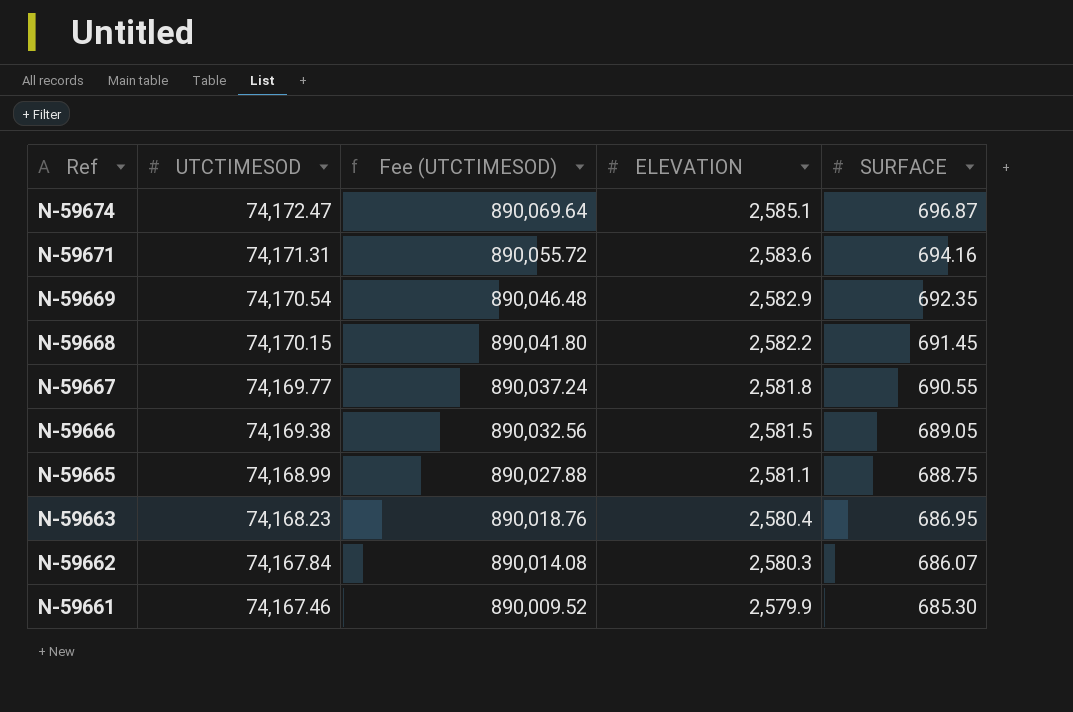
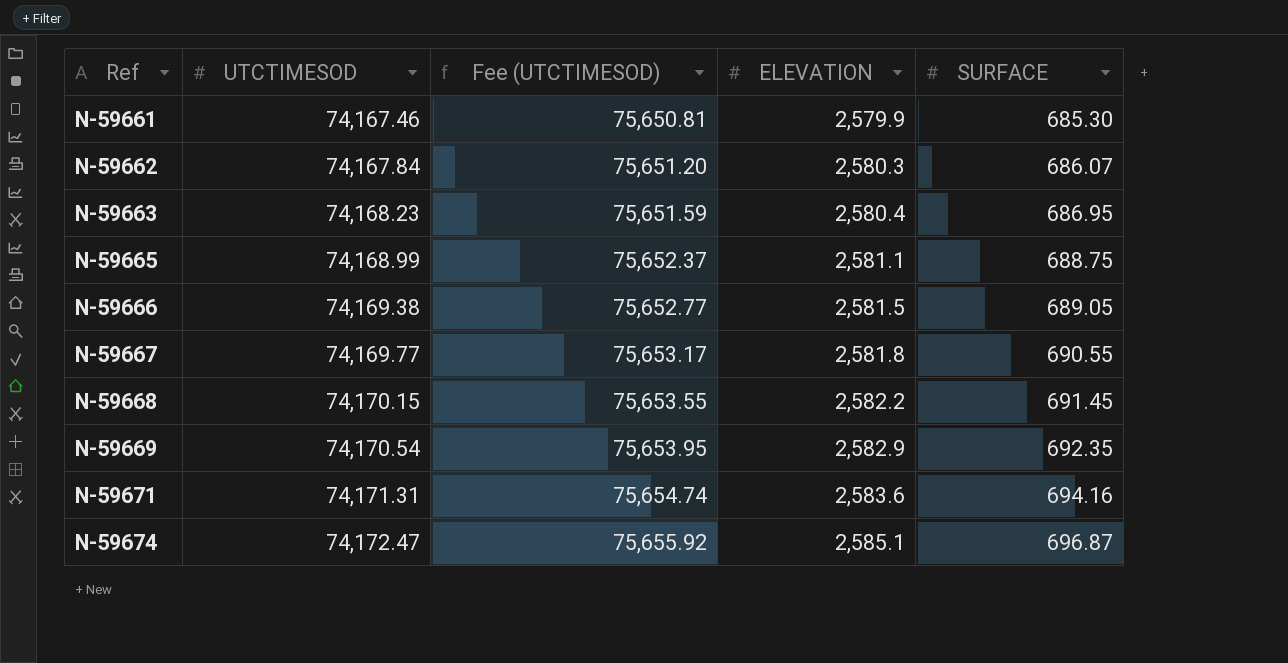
row order: Ref descending -> Ref ascending
column Fee (UTCTIMESOD) | formula: [UTCTIMESOD] * 12 -> [UTCTIMESOD] * 1.02

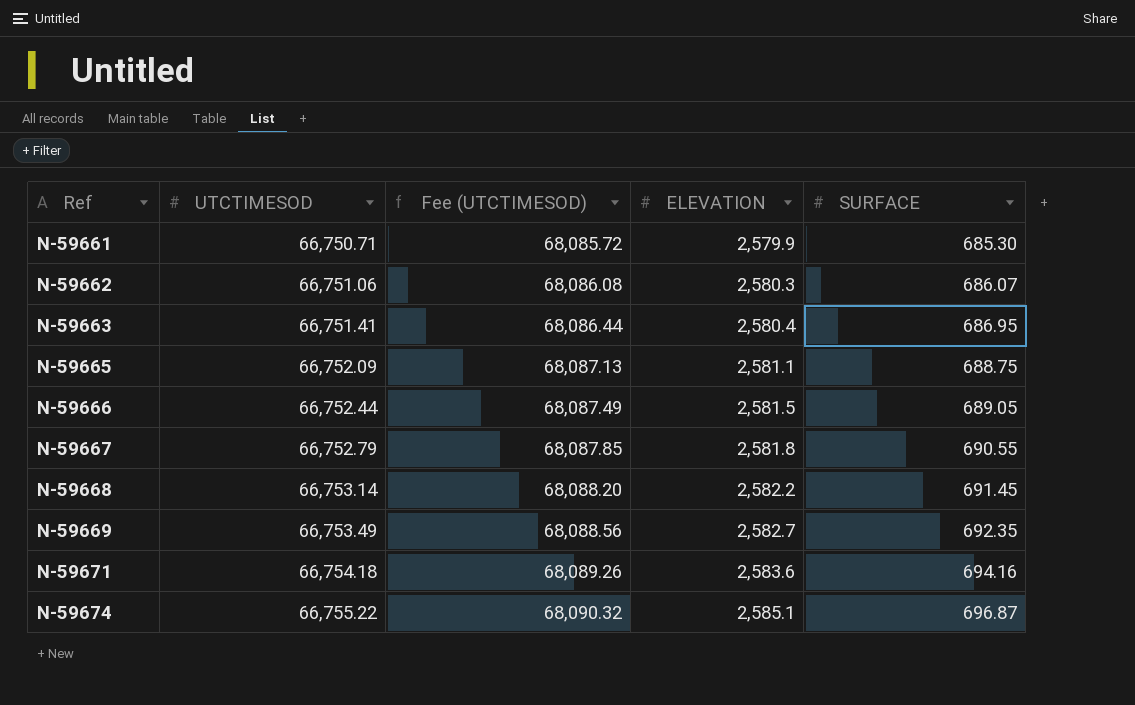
N-59661 | UTCTIMESOD: 74,167.46 -> 66,750.71
N-59661 | Fee (UTCTIMESOD): 75,650.81 -> 68,085.72
N-59662 | UTCTIMESOD: 74,167.84 -> 66,751.06
N-59662 | Fee (UTCTIMESOD): 75,651.20 -> 68,086.08
N-59663 | UTCTIMESOD: 74,168.23 -> 66,751.41
N-59663 | Fee (UTCTIMESOD): 75,651.59 -> 68,086.44
N-59665 | UTCTIMESOD: 74,168.99 -> 66,752.09
N-59665 | Fee (UTCTIMESOD): 75,652.37 -> 68,087.13
N-59666 | UTCTIMESOD: 74,169.38 -> 66,752.44
N-59666 | Fee (UTCTIMESOD): 75,652.77 -> 68,087.49
N-59667 | UTCTIMESOD: 74,169.77 -> 66,752.79
N-59667 | Fee (UTCTIMESOD): 75,653.17 -> 68,087.85
N-59668 | UTCTIMESOD: 74,170.15 -> 66,753.14
N-59668 | Fee (UTCTIMESOD): 75,653.55 -> 68,088.20
N-59669 | UTCTIMESOD: 74,170.54 -> 66,753.49
N-59669 | Fee (UTCTIMESOD): 75,653.95 -> 68,088.56
N-59669 | ELEVATION: 2,582.9 -> 2,582.7
N-59671 | UTCTIMESOD: 74,171.31 -> 66,754.18
N-59671 | Fee (UTCTIMESOD): 75,654.74 -> 68,089.26
N-59674 | UTCTIMESOD: 74,172.47 -> 66,755.22
N-59674 | Fee (UTCTIMESOD): 75,655.92 -> 68,090.32

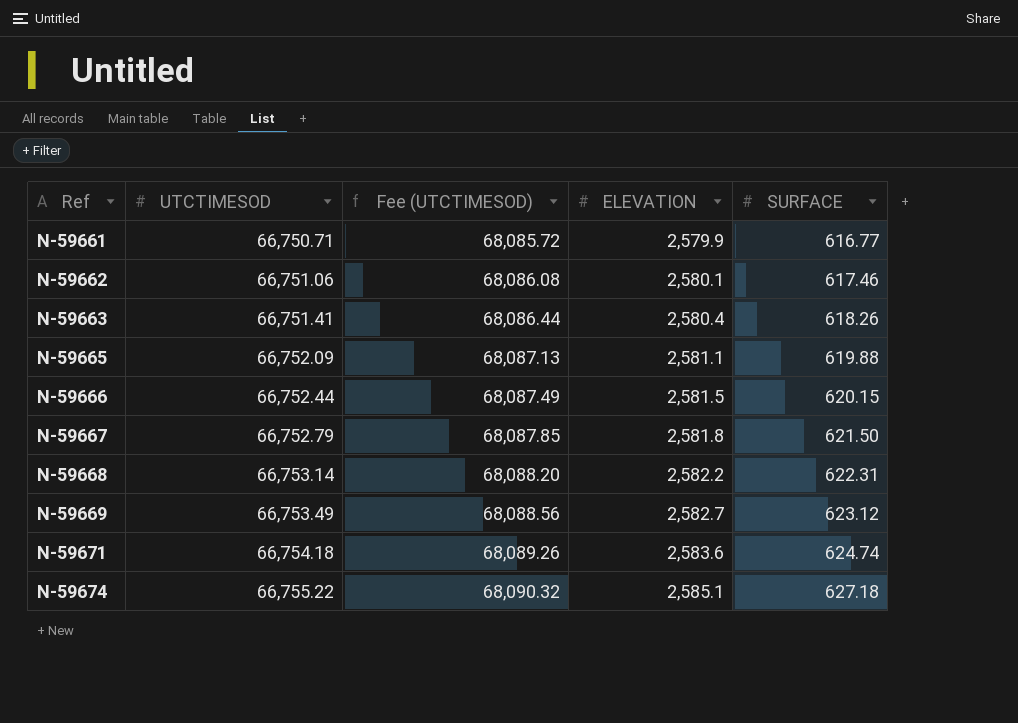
N-59661 | SURFACE: 685.30 -> 616.77
N-59662 | ELEVATION: 2,580.3 -> 2,580.1
N-59662 | SURFACE: 686.07 -> 617.46
N-59663 | SURFACE: 686.95 -> 618.26
N-59665 | SURFACE: 688.75 -> 619.88
N-59666 | SURFACE: 689.05 -> 620.15
N-59667 | SURFACE: 690.55 -> 621.50
N-59668 | SURFACE: 691.45 -> 622.31
N-59669 | SURFACE: 692.35 -> 623.12
N-59671 | SURFACE: 694.16 -> 624.74
N-59674 | SURFACE: 696.87 -> 627.18

